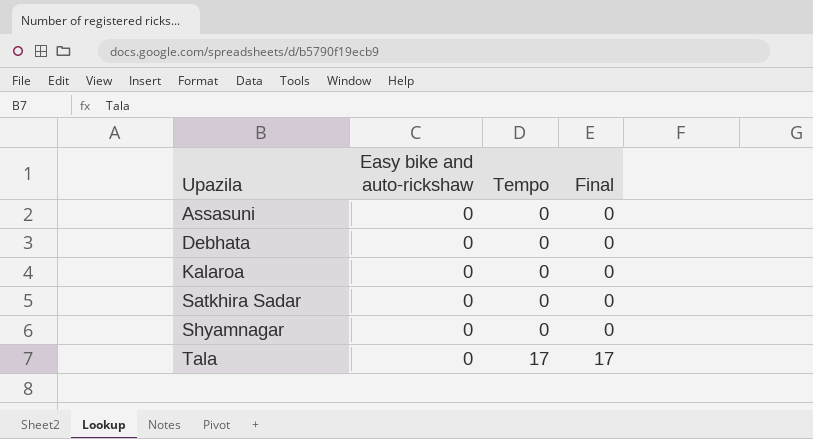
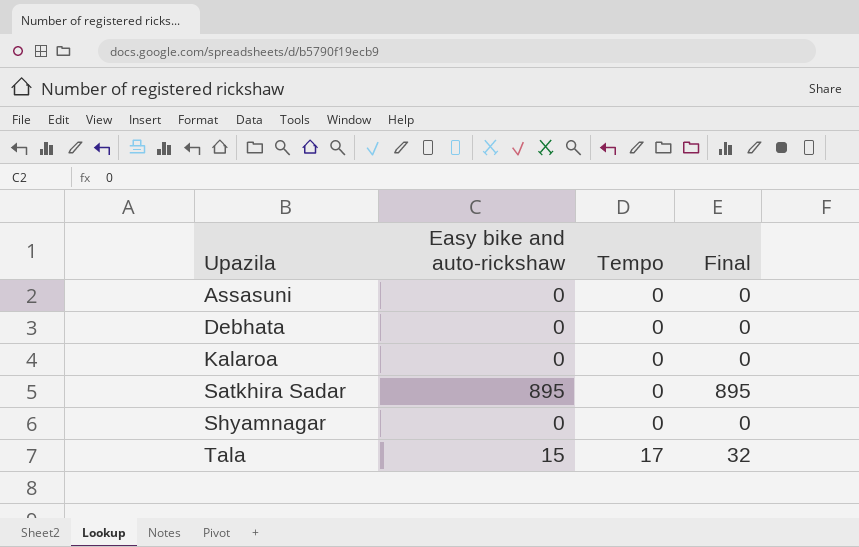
Satkhira Sadar | Easy bike and auto-rickshaw: 0 -> 895
Satkhira Sadar | Final: 0 -> 895
Tala | Easy bike and auto-rickshaw: 0 -> 15
Tala | Final: 17 -> 32

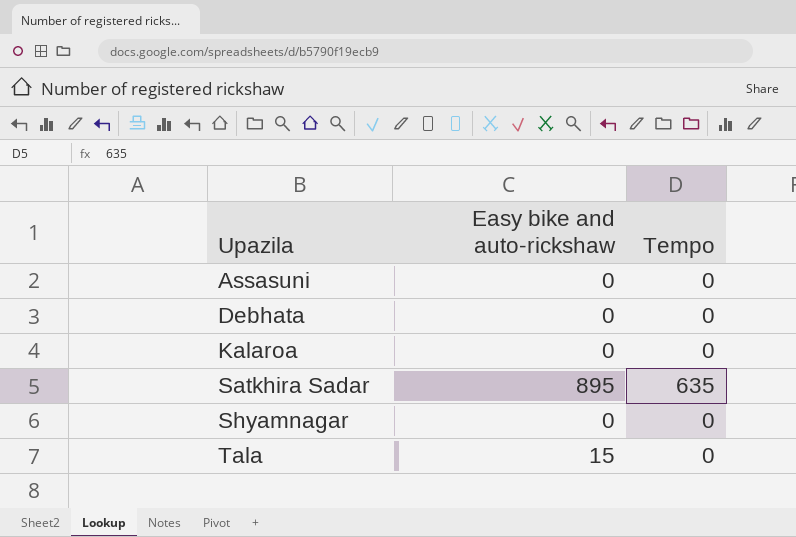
column Final | formula: [Easy bike and auto-rickshaw] + [Tempo] -> none
Satkhira Sadar | Tempo: 0 -> 635
Tala | Tempo: 17 -> 0

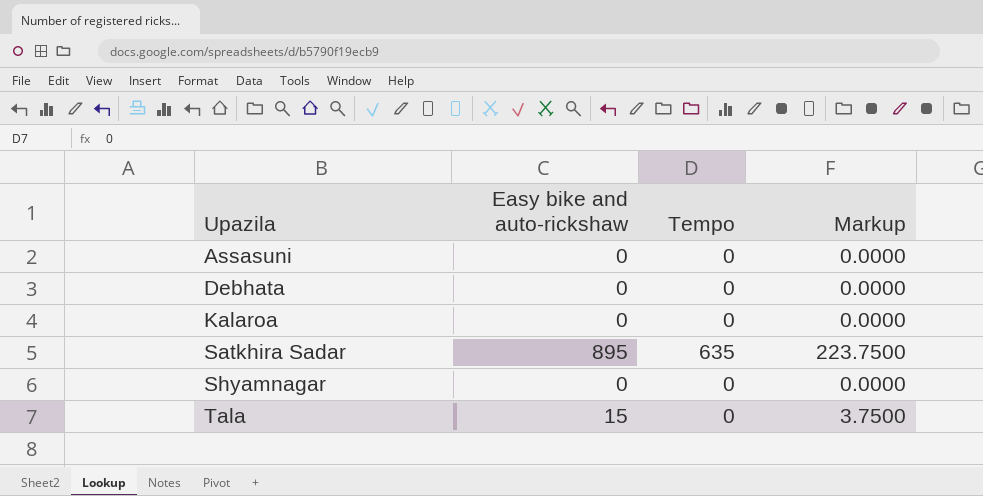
column Markup | formula: none -> [Easy bike and auto-rickshaw] * 0.25

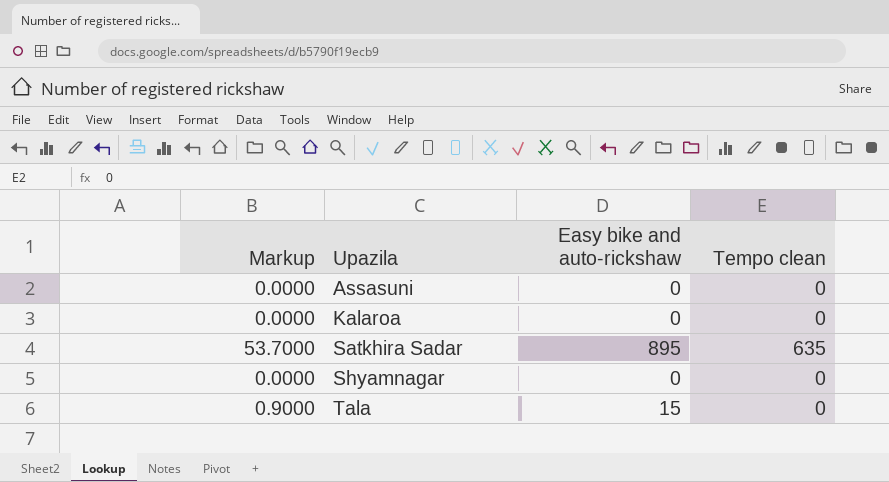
column Markup | formula: [Easy bike and auto-rickshaw] * 0.25 -> [Easy bike and auto-rickshaw] * 0.06
column Markup | position: 4 -> 1
column name: Tempo -> Tempo clean
row Debhata: 0 | 0 | 0.0000 -> none

